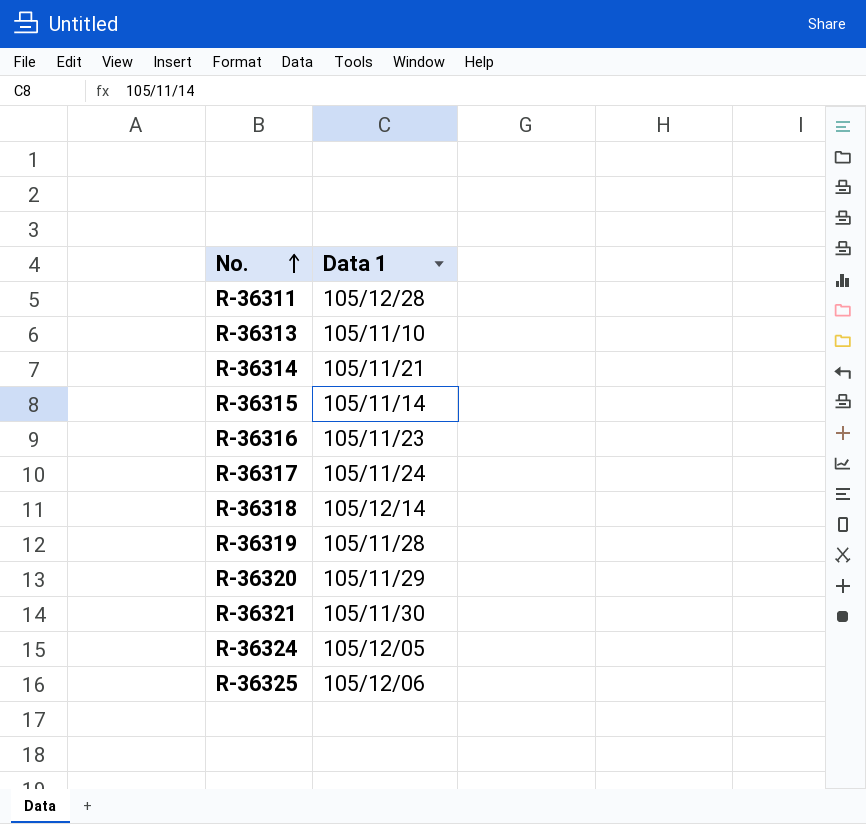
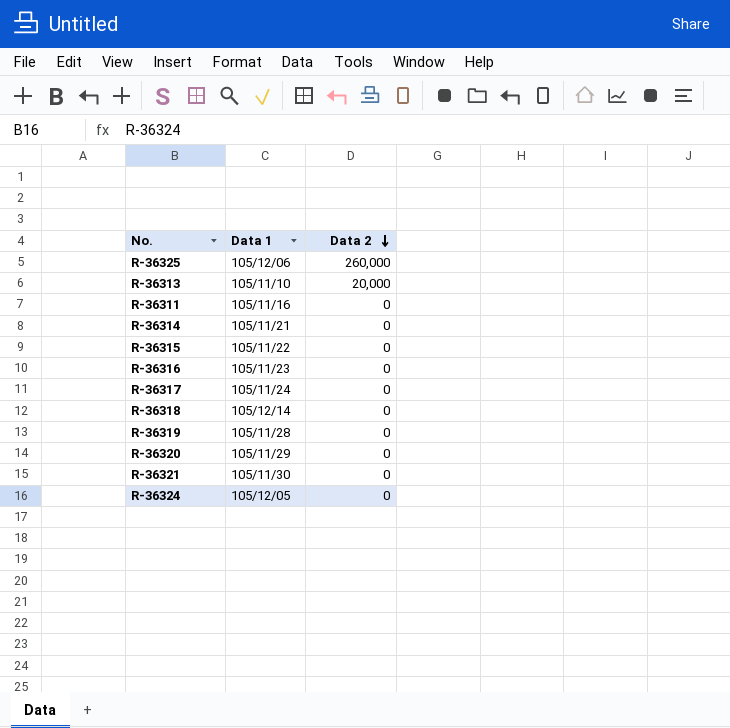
row order: No. ascending -> Data 2 descending
column Data 2 | position: none -> 3
R-36311 | Data 1: 105/12/28 -> 105/11/16
R-36315 | Data 1: 105/11/14 -> 105/11/22

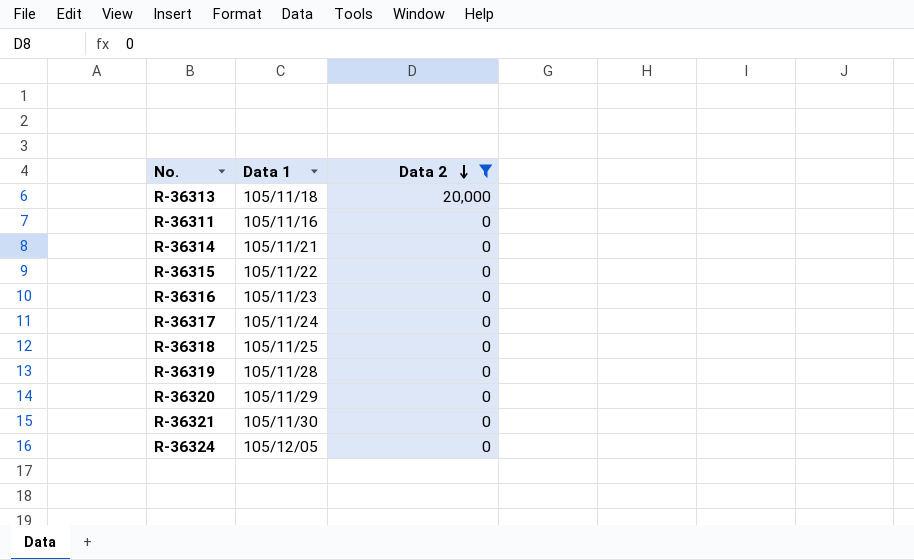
filter: none -> Data 2 != 260,000
R-36313 | Data 1: 105/11/10 -> 105/11/18
R-36318 | Data 1: 105/12/14 -> 105/11/25

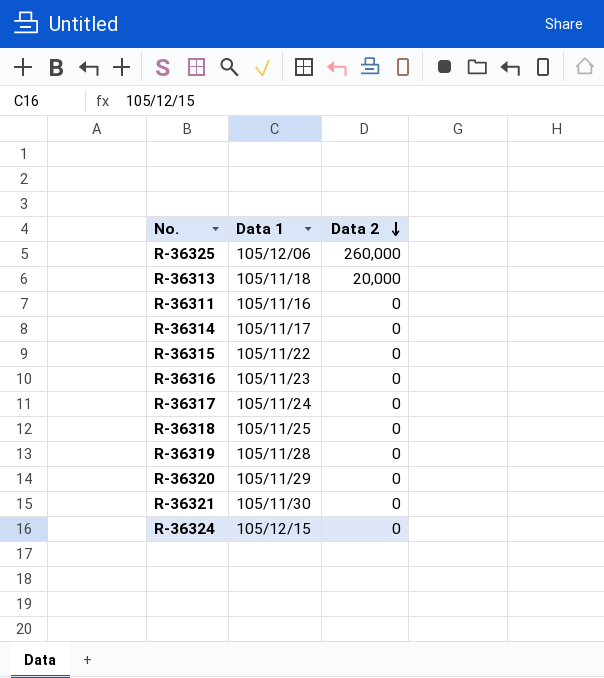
filter: Data 2 != 260,000 -> none
R-36314 | Data 1: 105/11/21 -> 105/11/17
R-36324 | Data 1: 105/12/05 -> 105/12/15

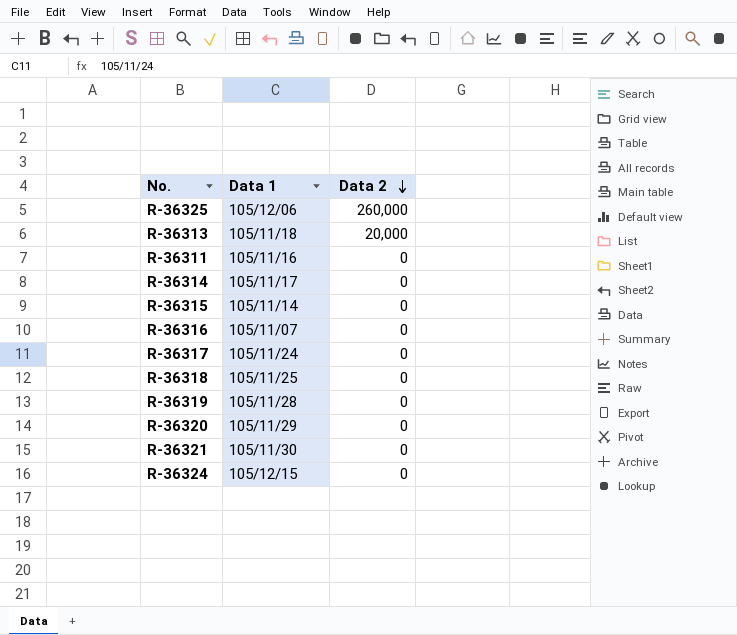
R-36315 | Data 1: 105/11/22 -> 105/11/14
R-36316 | Data 1: 105/11/23 -> 105/11/07

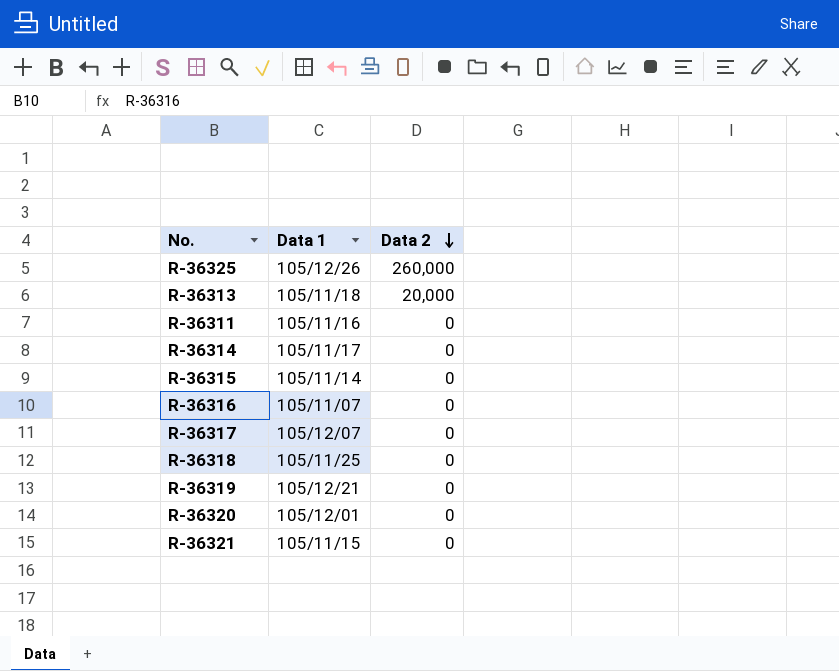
row R-36324: 105/12/15 | 0 -> none
R-36325 | Data 1: 105/12/06 -> 105/12/26
R-36317 | Data 1: 105/11/24 -> 105/12/07
R-36319 | Data 1: 105/11/28 -> 105/12/21
R-36320 | Data 1: 105/11/29 -> 105/12/01
R-36321 | Data 1: 105/11/30 -> 105/11/15

